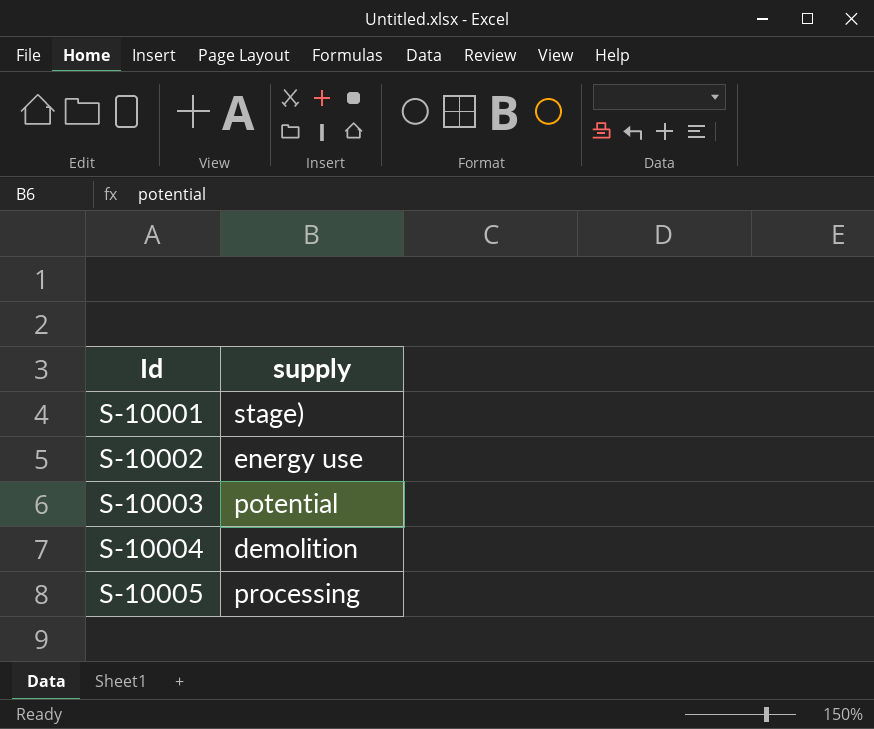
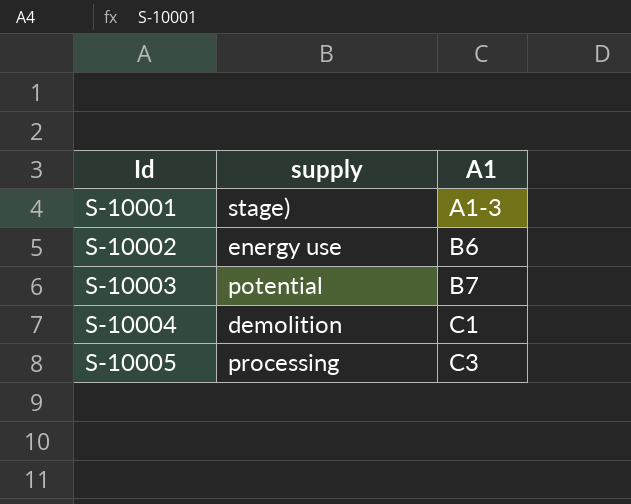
column A1 | position: none -> 3

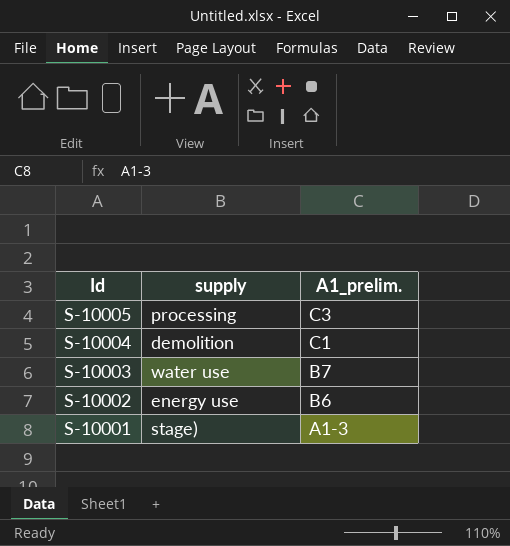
row order: Id ascending -> Id descending
column name: A1 -> A1_prelim.
S-10003 | supply: potential -> water use

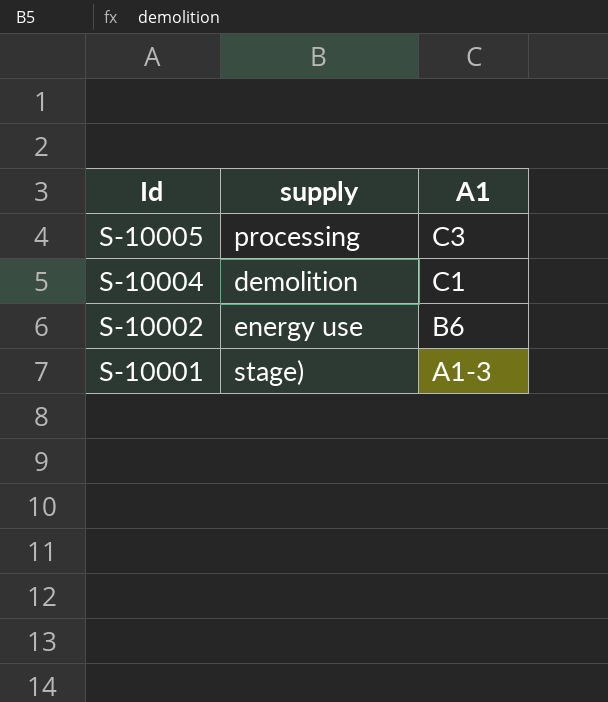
column name: A1_prelim. -> A1
row S-10003: water use | B7 -> none

